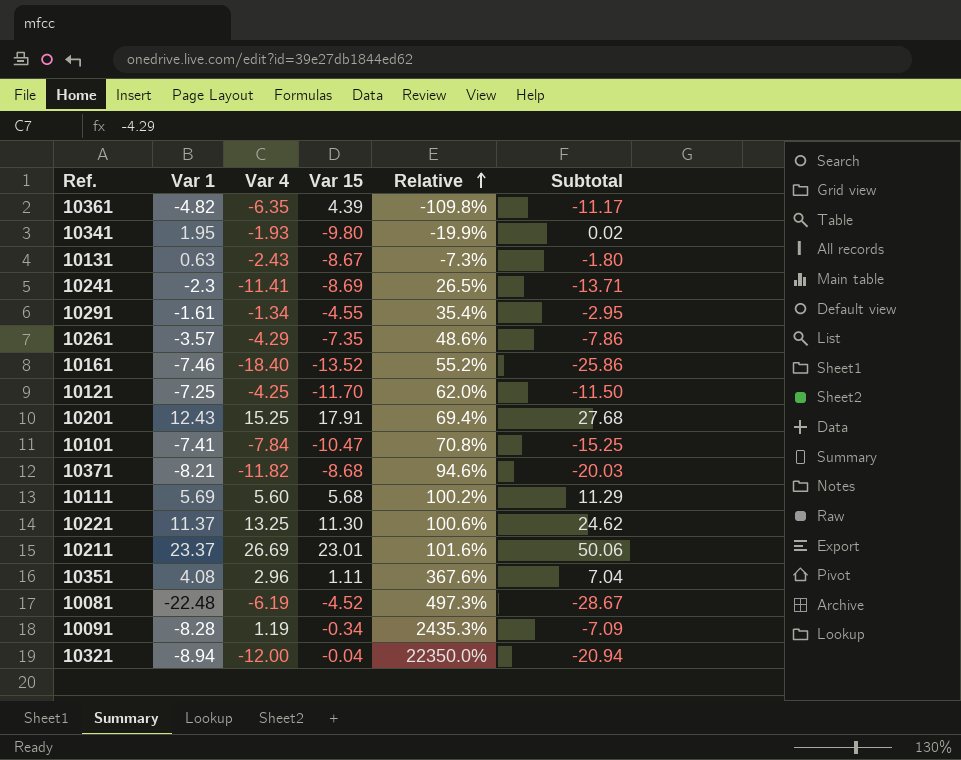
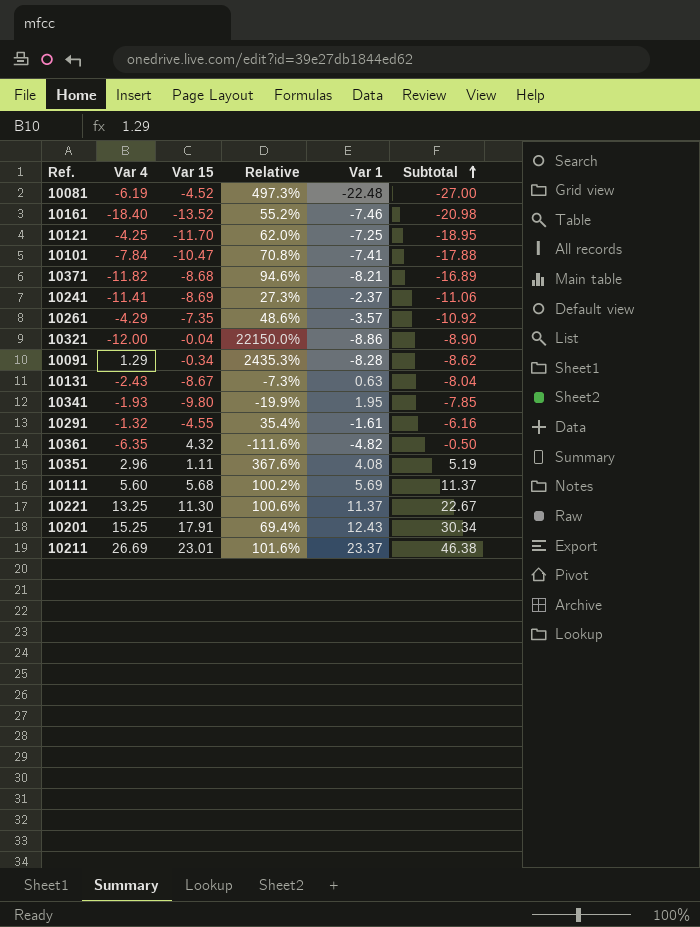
row order: Relative ascending -> Subtotal ascending
column Var 1 | position: 2 -> 5
column Subtotal | formula: [Var 1] + [Var 4] -> [Var 15] + [Var 1]
10241 | Relative: 26.5% -> 27.3%
10241 | Var 1: -2.3 -> -2.37
10321 | Relative: 22350.0% -> 22150.0%
10321 | Var 1: -8.94 -> -8.86
10091 | Var 4: 1.19 -> 1.29
10291 | Var 4: -1.34 -> -1.32
10361 | Var 15: 4.39 -> 4.32
10361 | Relative: -109.8% -> -111.6%

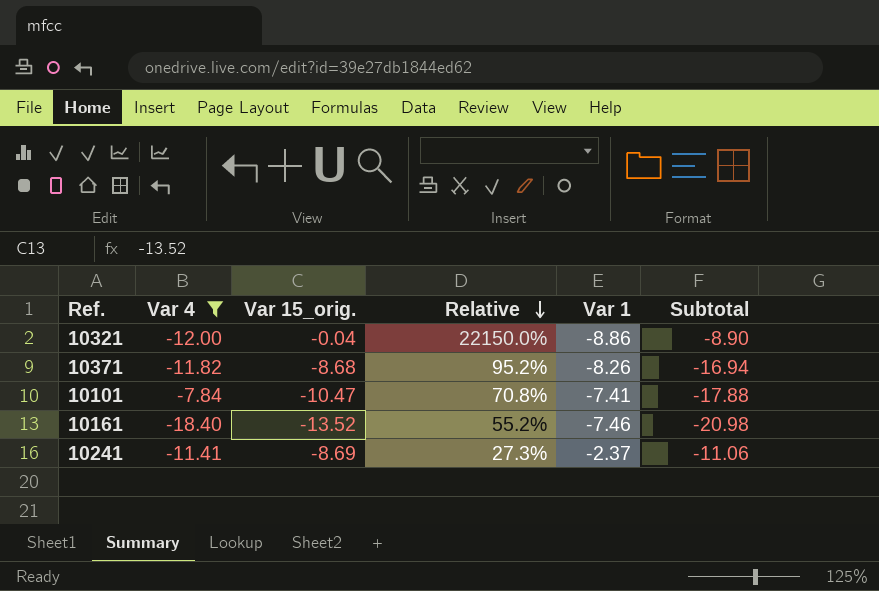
filter: none -> Var 4 <= -7.84
row order: Subtotal ascending -> Relative descending
column name: Var 15 -> Var 15_orig.
10371 | Relative: 94.6% -> 95.2%
10371 | Var 1: -8.21 -> -8.26
10371 | Subtotal: -16.89 -> -16.94

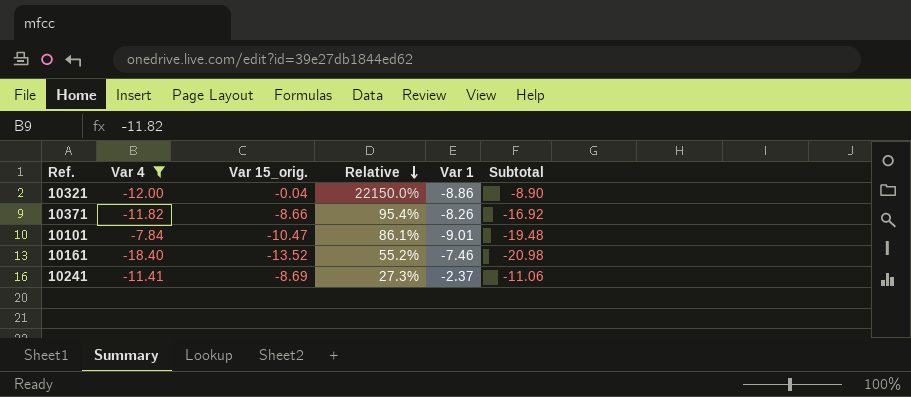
10371 | Var 15_orig.: -8.68 -> -8.66
10371 | Relative: 95.2% -> 95.4%
10371 | Subtotal: -16.94 -> -16.92
10101 | Relative: 70.8% -> 86.1%
10101 | Var 1: -7.41 -> -9.01
10101 | Subtotal: -17.88 -> -19.48

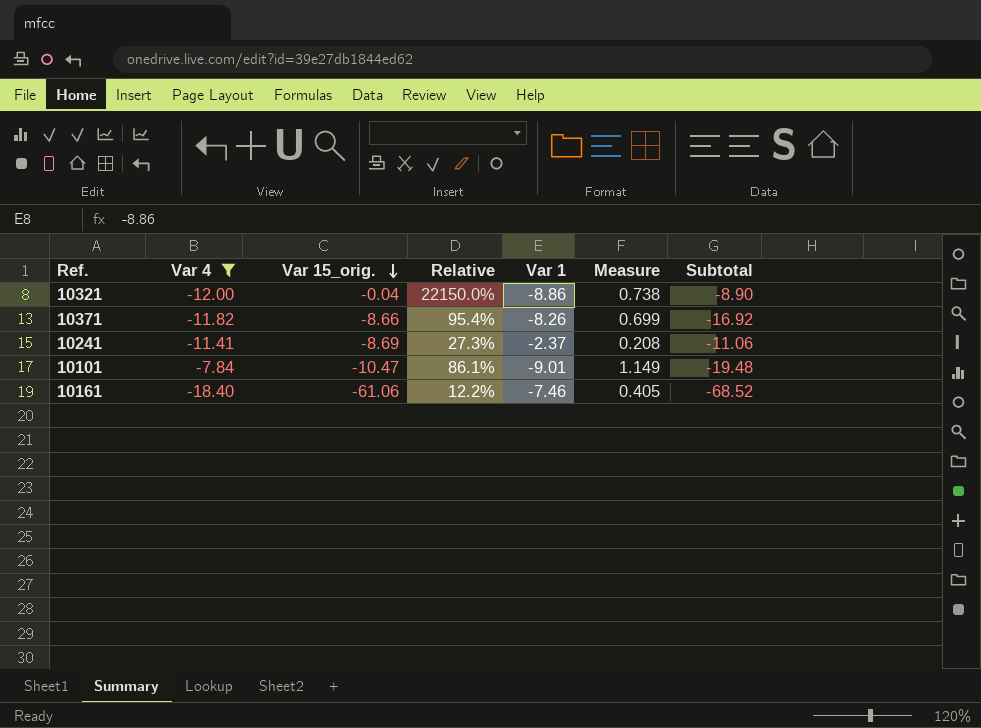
row order: Relative descending -> Var 15_orig. descending
column Measure | formula: none -> [Var 1] / [Var 4]
10161 | Var 15_orig.: -13.52 -> -61.06
10161 | Relative: 55.2% -> 12.2%
10161 | Subtotal: -20.98 -> -68.52

